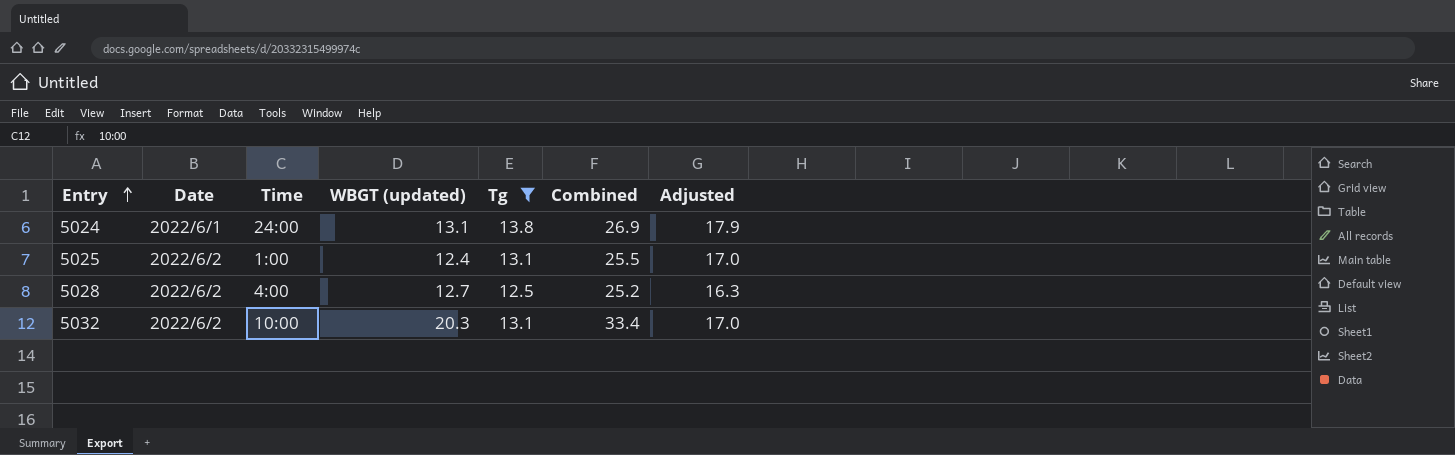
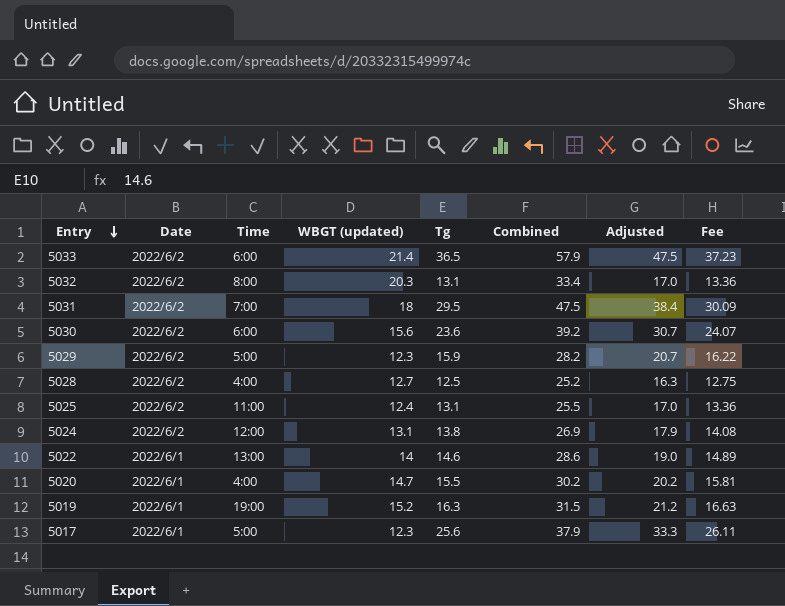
filter: Tg <= 13.8 -> none
row order: Entry ascending -> Entry descending
column Fee | formula: none -> [Tg] * 1.02
5032 | Time: 10:00 -> 8:00
5025 | Time: 1:00 -> 11:00
5024 | Date: 2022/6/1 -> 2022/6/2
5024 | Time: 24:00 -> 12:00

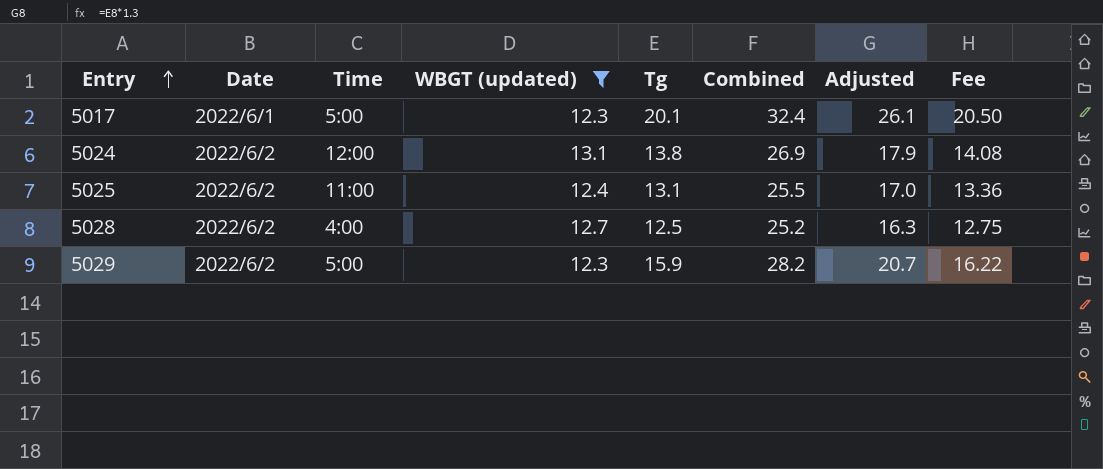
filter: none -> WBGT (updated) <= 13.1
row order: Entry descending -> Entry ascending
5017 | Tg: 25.6 -> 20.1
5017 | Combined: 37.9 -> 32.4
5017 | Adjusted: 33.3 -> 26.1
5017 | Fee: 26.11 -> 20.50

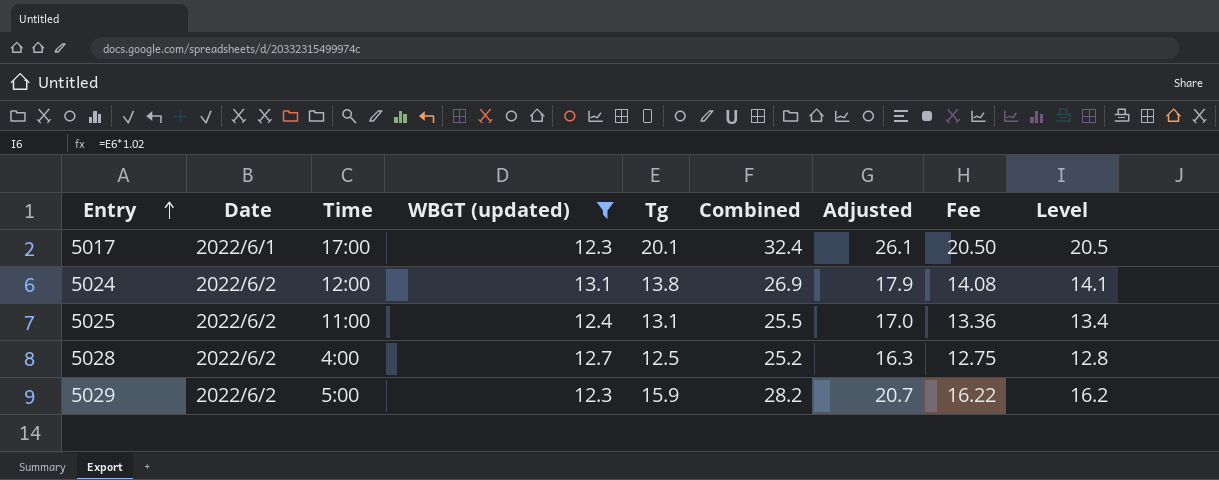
column Level | formula: none -> [Tg] * 1.02
5017 | Time: 5:00 -> 17:00

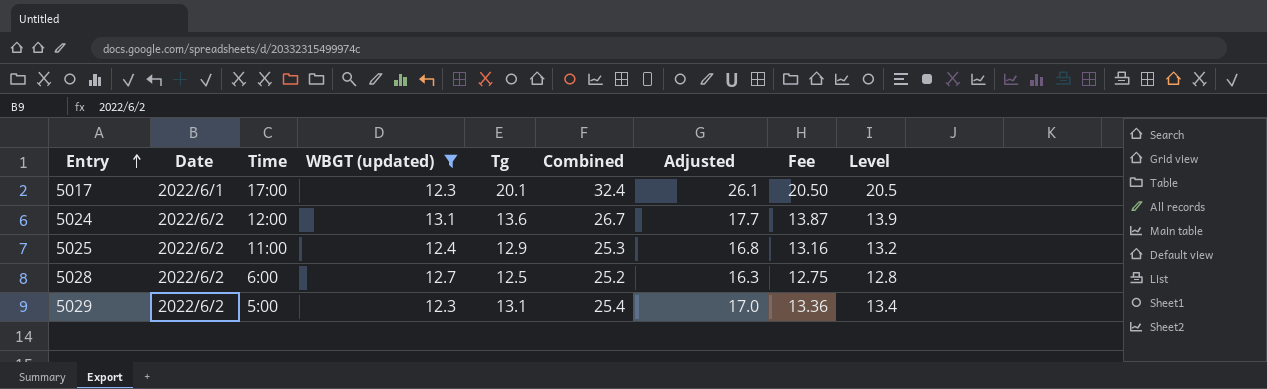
5024 | Tg: 13.8 -> 13.6
5024 | Combined: 26.9 -> 26.7
5024 | Adjusted: 17.9 -> 17.7
5024 | Fee: 14.08 -> 13.87
5024 | Level: 14.1 -> 13.9
5025 | Tg: 13.1 -> 12.9
5025 | Combined: 25.5 -> 25.3
5025 | Adjusted: 17.0 -> 16.8
5025 | Fee: 13.36 -> 13.16
5025 | Level: 13.4 -> 13.2
5028 | Time: 4:00 -> 6:00
5029 | Tg: 15.9 -> 13.1
5029 | Combined: 28.2 -> 25.4
5029 | Adjusted: 20.7 -> 17.0
5029 | Fee: 16.22 -> 13.36
5029 | Level: 16.2 -> 13.4

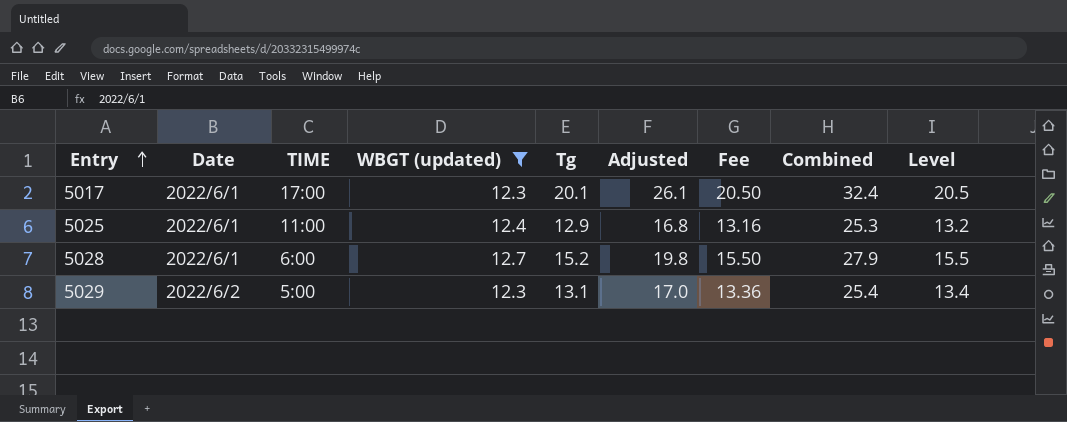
column name: Time -> TIME
column Combined | position: 6 -> 8
row 5024: 2022/6/2 | 12:00 | 13.1 | 13.6 | 26.7 | 17.7 | 13.87 | 13.9 -> none
5025 | Date: 2022/6/2 -> 2022/6/1
5028 | Date: 2022/6/2 -> 2022/6/1
5028 | Tg: 12.5 -> 15.2
5028 | Adjusted: 16.3 -> 19.8
5028 | Fee: 12.75 -> 15.50
5028 | Combined: 25.2 -> 27.9
5028 | Level: 12.8 -> 15.5

